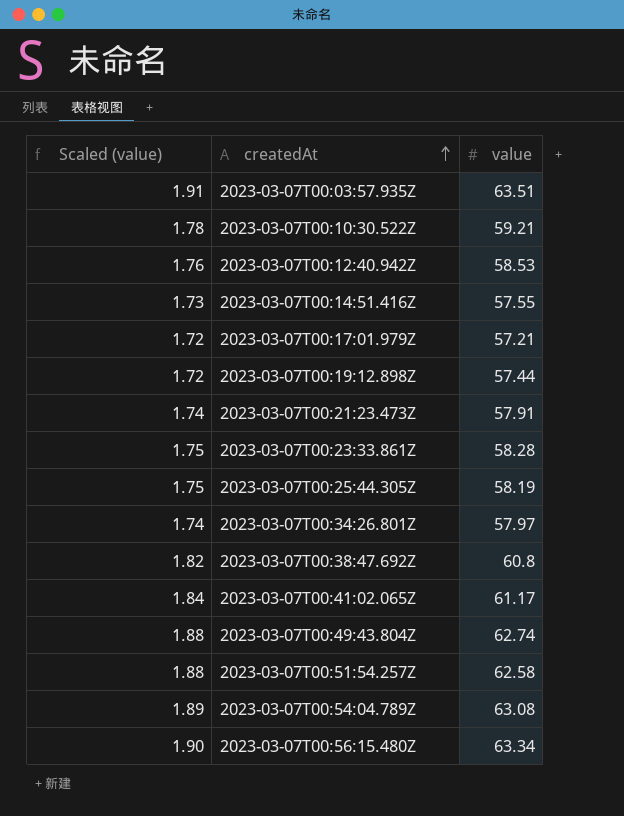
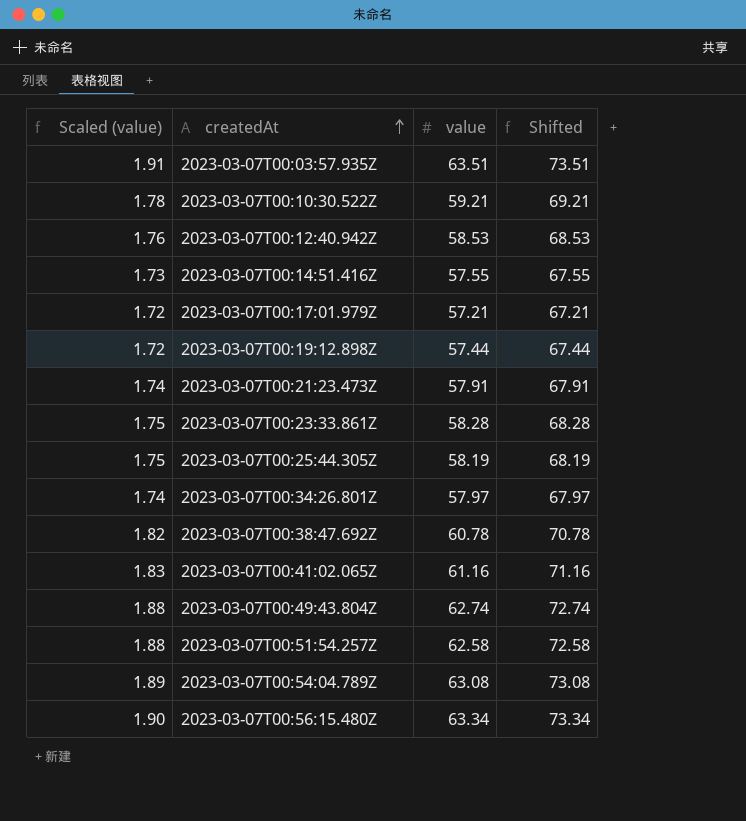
column Shifted | formula: none -> [value] + 10
2023-03-07T00:38:47.692Z | value: 60.8 -> 60.78
2023-03-07T00:41:02.065Z | Scaled (value): 1.84 -> 1.83
2023-03-07T00:41:02.065Z | value: 61.17 -> 61.16

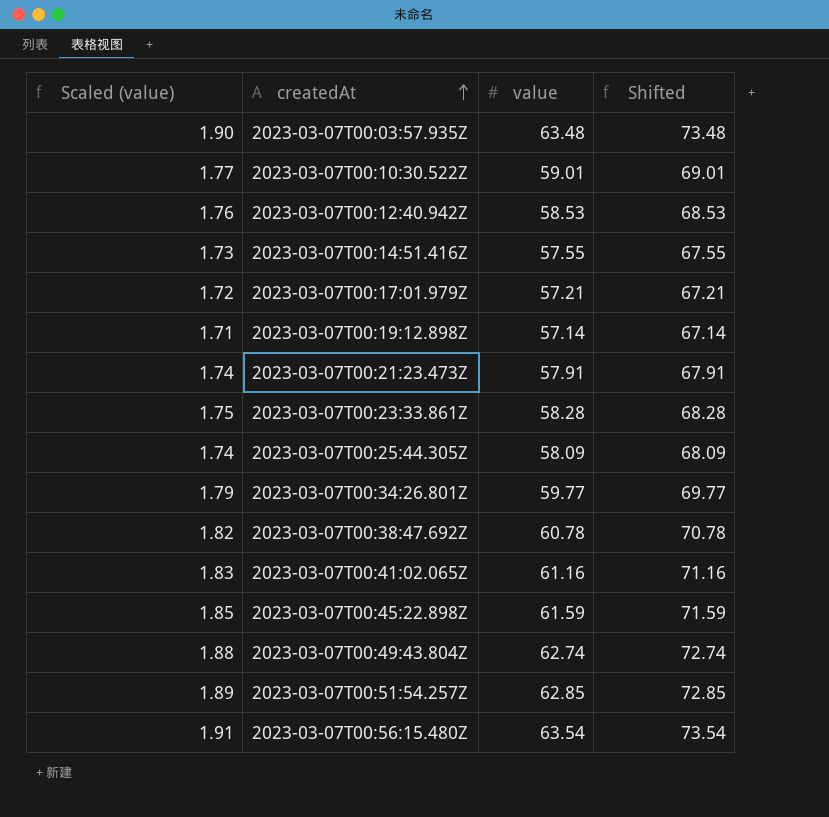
row 2023-03-07T00:54:04.789Z: 1.89 | 63.08 | 73.08 -> none
2023-03-07T00:03:57.935Z | Scaled (value): 1.91 -> 1.90
2023-03-07T00:03:57.935Z | value: 63.51 -> 63.48
2023-03-07T00:03:57.935Z | Shifted: 73.51 -> 73.48
2023-03-07T00:10:30.522Z | Scaled (value): 1.78 -> 1.77
2023-03-07T00:10:30.522Z | value: 59.21 -> 59.01
2023-03-07T00:10:30.522Z | Shifted: 69.21 -> 69.01
2023-03-07T00:19:12.898Z | Scaled (value): 1.72 -> 1.71
2023-03-07T00:19:12.898Z | value: 57.44 -> 57.14
2023-03-07T00:19:12.898Z | Shifted: 67.44 -> 67.14
2023-03-07T00:25:44.305Z | Scaled (value): 1.75 -> 1.74
2023-03-07T00:25:44.305Z | value: 58.19 -> 58.09
2023-03-07T00:25:44.305Z | Shifted: 68.19 -> 68.09
2023-03-07T00:34:26.801Z | Scaled (value): 1.74 -> 1.79
2023-03-07T00:34:26.801Z | value: 57.97 -> 59.77
2023-03-07T00:34:26.801Z | Shifted: 67.97 -> 69.77
row 2023-03-07T00:45:22.898Z: none -> 1.85 | 61.59 | 71.59
2023-03-07T00:51:54.257Z | Scaled (value): 1.88 -> 1.89
2023-03-07T00:51:54.257Z | value: 62.58 -> 62.85
2023-03-07T00:51:54.257Z | Shifted: 72.58 -> 72.85
2023-03-07T00:56:15.480Z | Scaled (value): 1.90 -> 1.91
2023-03-07T00:56:15.480Z | value: 63.34 -> 63.54
2023-03-07T00:56:15.480Z | Shifted: 73.34 -> 73.54

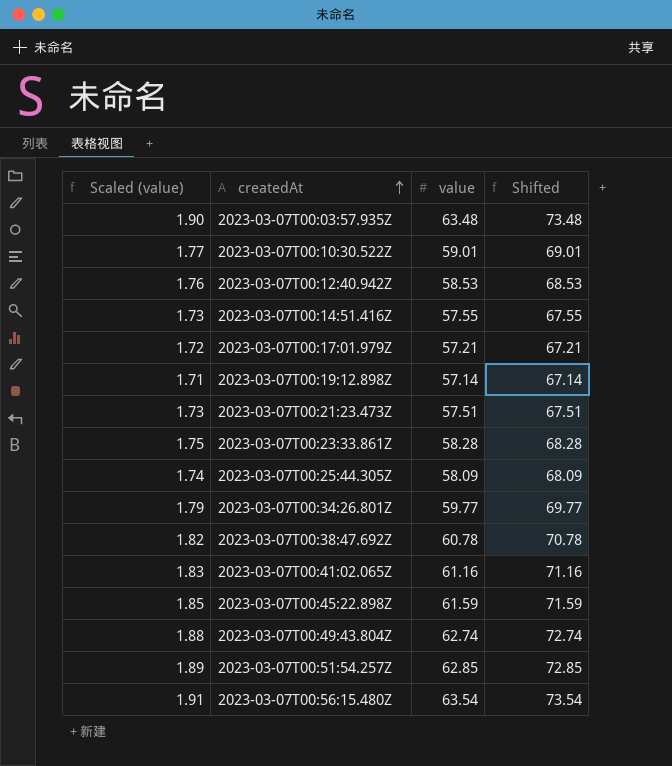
2023-03-07T00:21:23.473Z | Scaled (value): 1.74 -> 1.73
2023-03-07T00:21:23.473Z | value: 57.91 -> 57.51
2023-03-07T00:21:23.473Z | Shifted: 67.91 -> 67.51

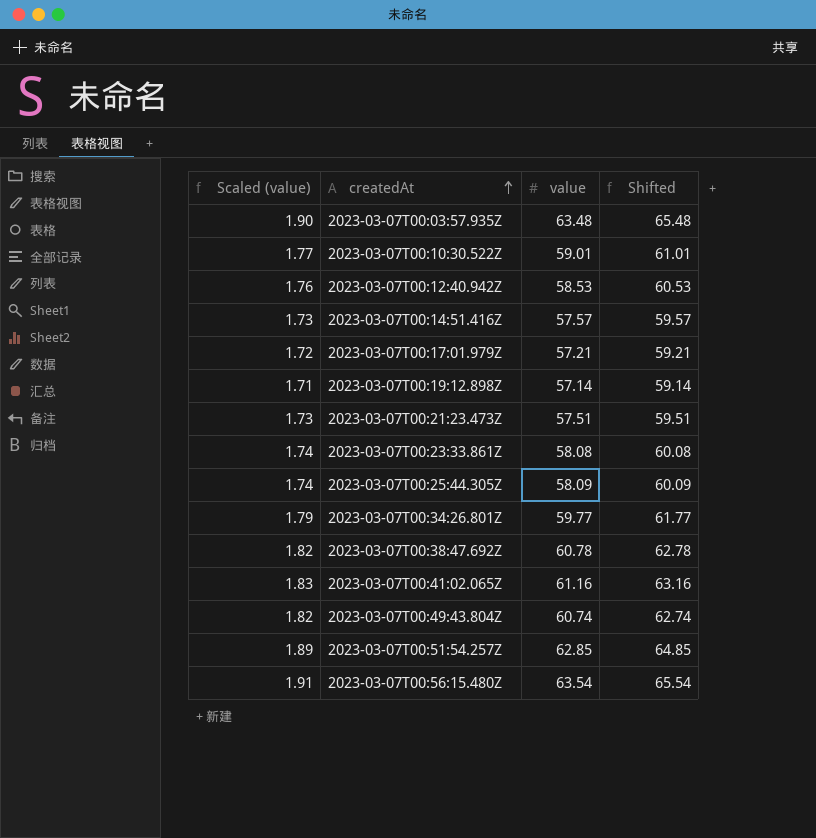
column Shifted | formula: [value] + 10 -> [value] + 2
row 2023-03-07T00:45:22.898Z: 1.85 | 61.59 | 71.59 -> none
2023-03-07T00:14:51.416Z | value: 57.55 -> 57.57
2023-03-07T00:23:33.861Z | Scaled (value): 1.75 -> 1.74
2023-03-07T00:23:33.861Z | value: 58.28 -> 58.08
2023-03-07T00:49:43.804Z | Scaled (value): 1.88 -> 1.82
2023-03-07T00:49:43.804Z | value: 62.74 -> 60.74

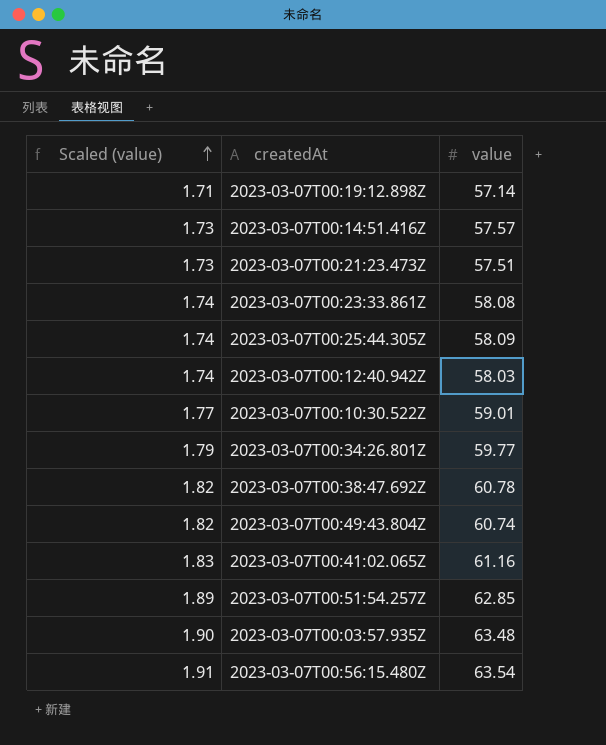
row order: createdAt ascending -> Scaled (value) ascending
column Shifted | formula: [value] + 2 -> none
row 2023-03-07T00:17:01.979Z: 1.72 | 57.21 | 59.21 -> none
2023-03-07T00:12:40.942Z | Scaled (value): 1.76 -> 1.74
2023-03-07T00:12:40.942Z | value: 58.53 -> 58.03

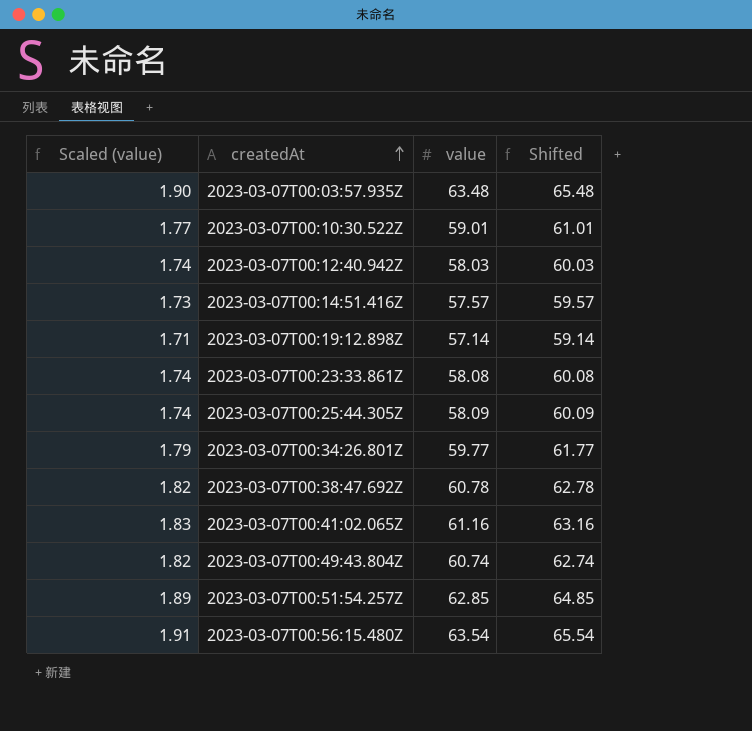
row order: Scaled (value) ascending -> createdAt ascending
column Shifted | formula: none -> [value] + 2
row 2023-03-07T00:21:23.473Z: 1.73 | 57.51 -> none

